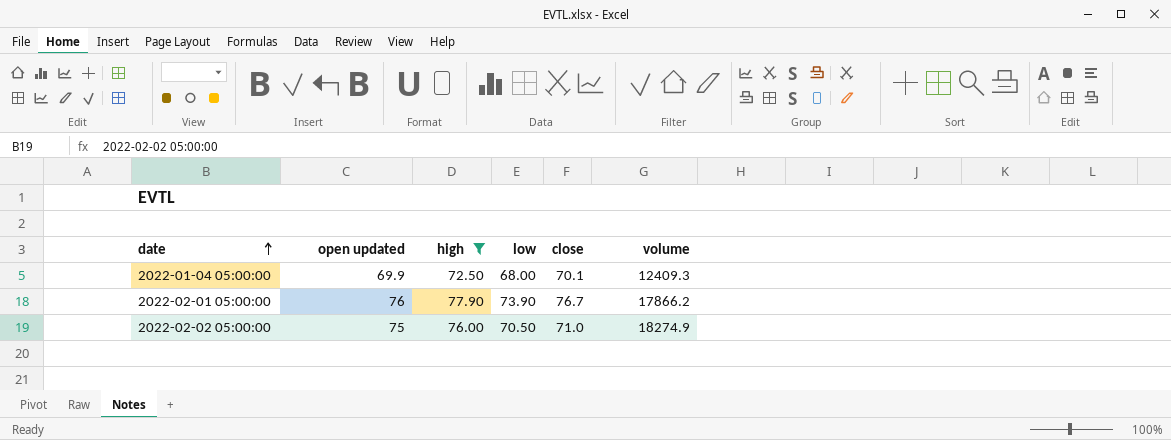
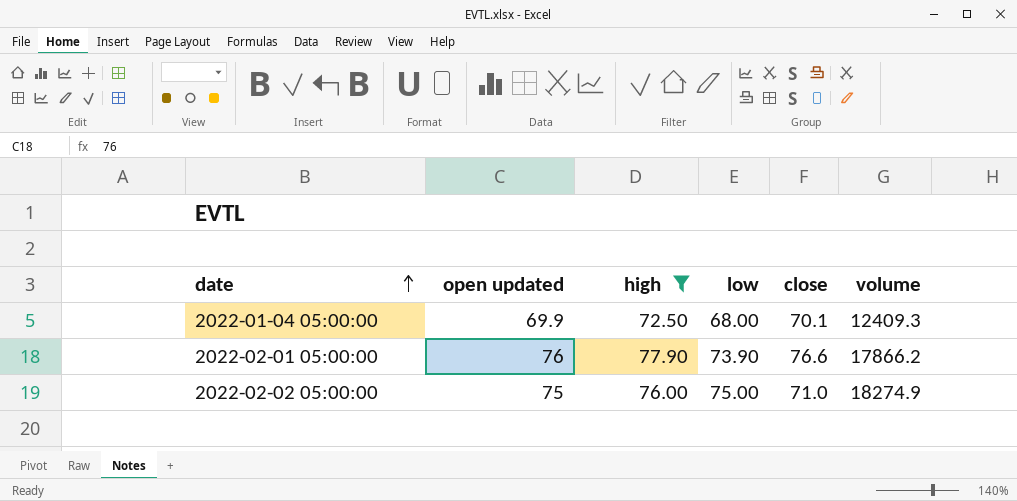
2022-02-01 05:00:00 | close: 76.7 -> 76.6
2022-02-02 05:00:00 | low: 70.50 -> 75.00

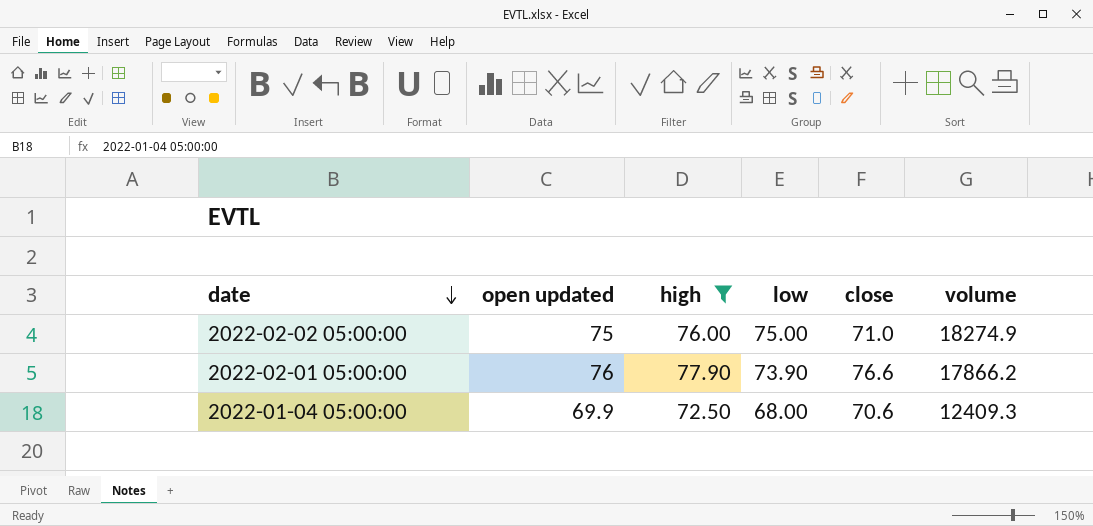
row order: date ascending -> date descending
2022-01-04 05:00:00 | close: 70.1 -> 70.6

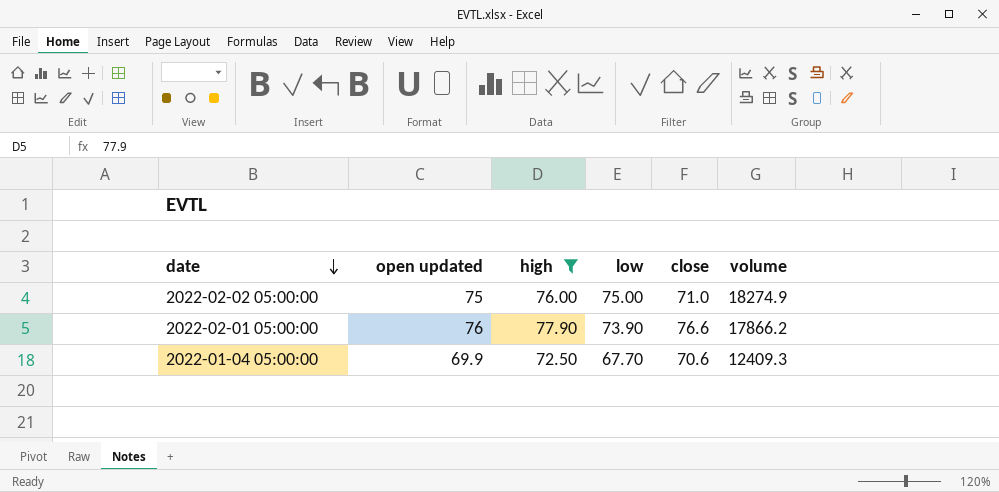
2022-01-04 05:00:00 | low: 68.00 -> 67.70

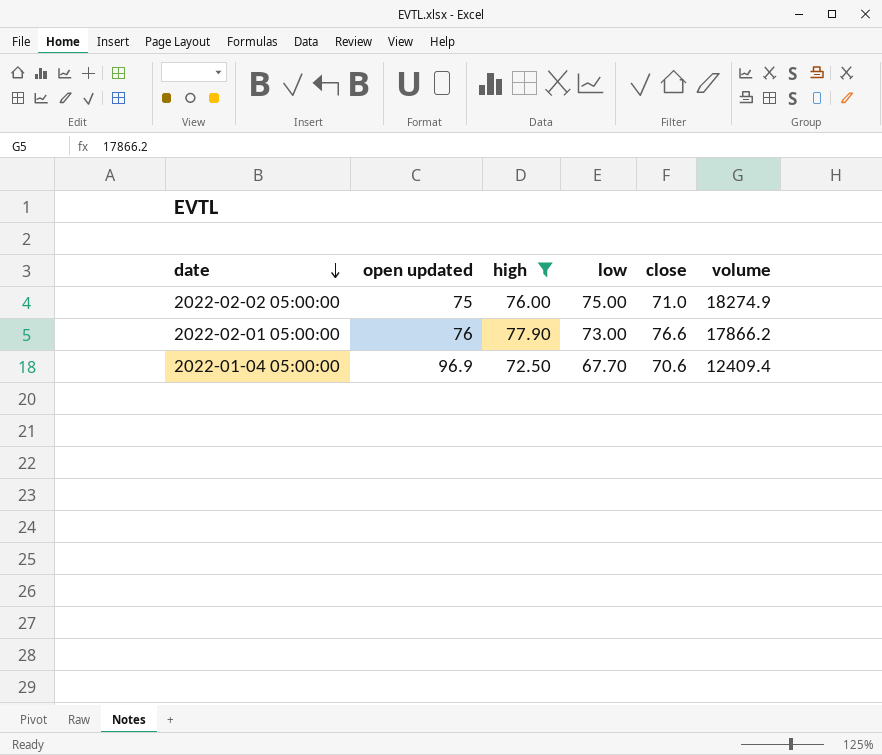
2022-02-01 05:00:00 | low: 73.90 -> 73.00
2022-01-04 05:00:00 | open updated: 69.9 -> 96.9
2022-01-04 05:00:00 | volume: 12409.3 -> 12409.4

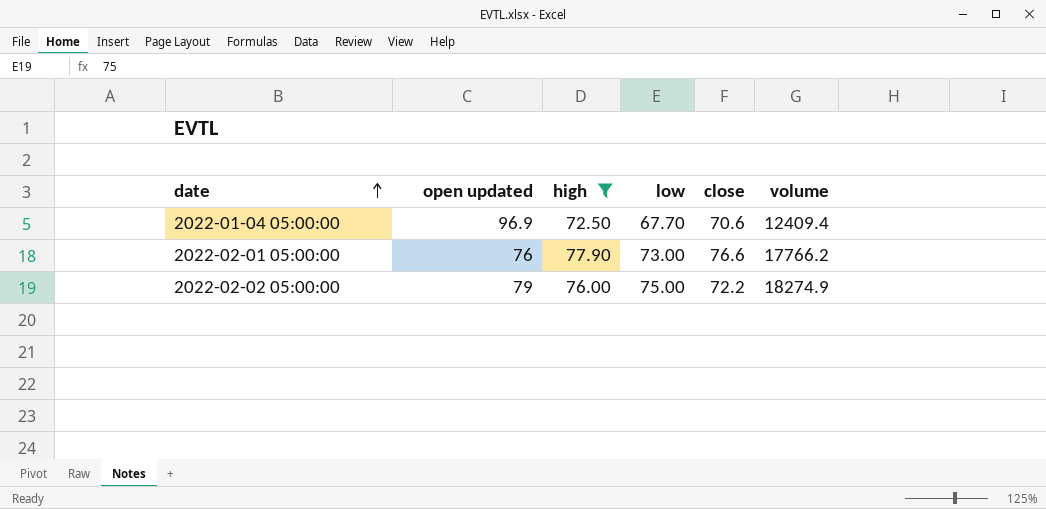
row order: date descending -> date ascending
2022-02-01 05:00:00 | volume: 17866.2 -> 17766.2
2022-02-02 05:00:00 | open updated: 75 -> 79
2022-02-02 05:00:00 | close: 71.0 -> 72.2

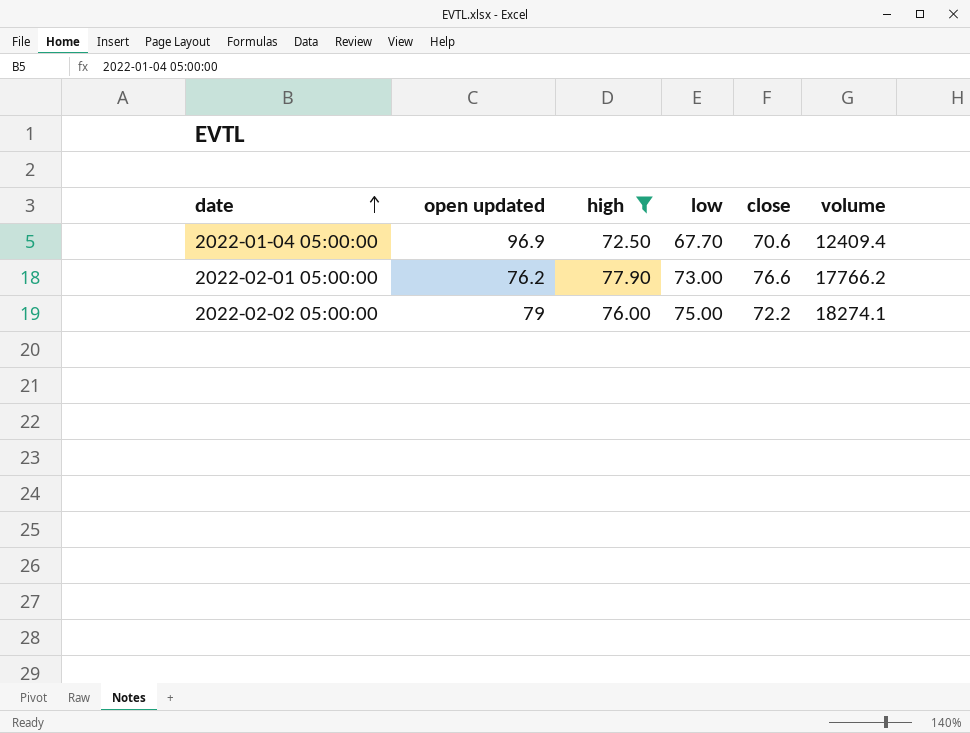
2022-02-01 05:00:00 | open updated: 76 -> 76.2
2022-02-02 05:00:00 | volume: 18274.9 -> 18274.1

